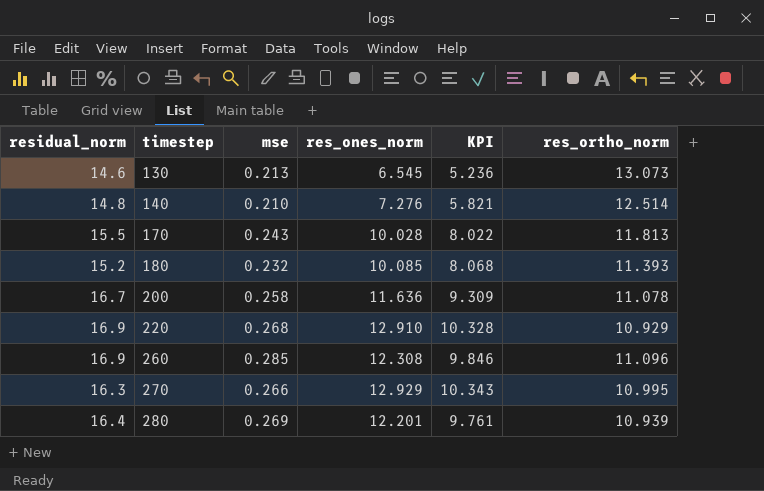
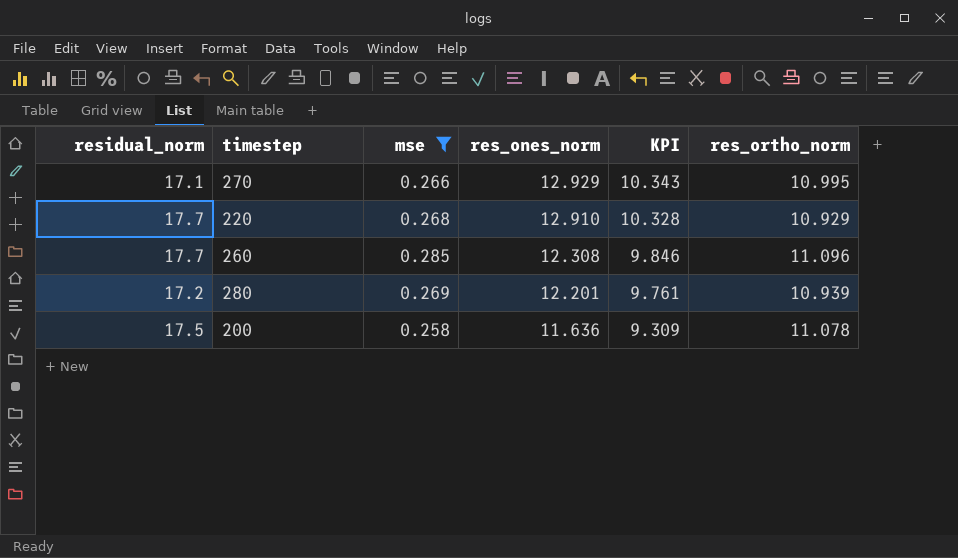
filter: none -> mse >= 0.258
row order: timestep ascending -> res_ones_norm descending
270 | residual_norm: 16.3 -> 17.1
220 | residual_norm: 16.9 -> 17.7
260 | residual_norm: 16.9 -> 17.7
280 | residual_norm: 16.4 -> 17.2
200 | residual_norm: 16.7 -> 17.5

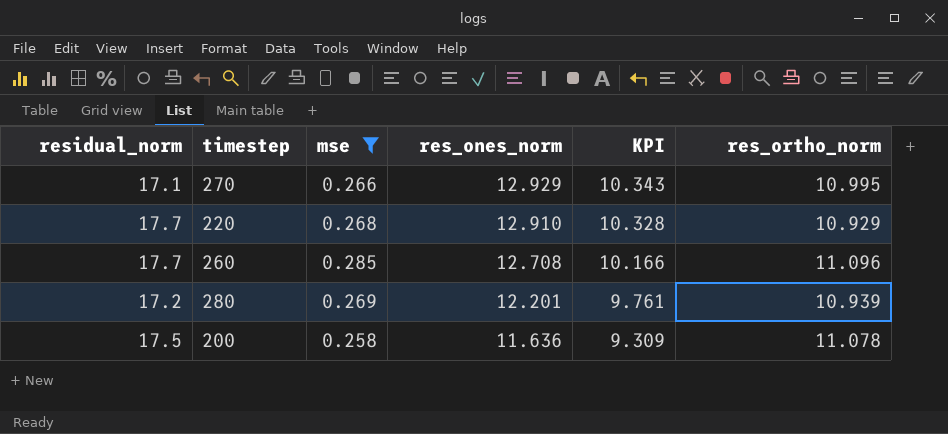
260 | res_ones_norm: 12.308 -> 12.708
260 | KPI: 9.846 -> 10.166

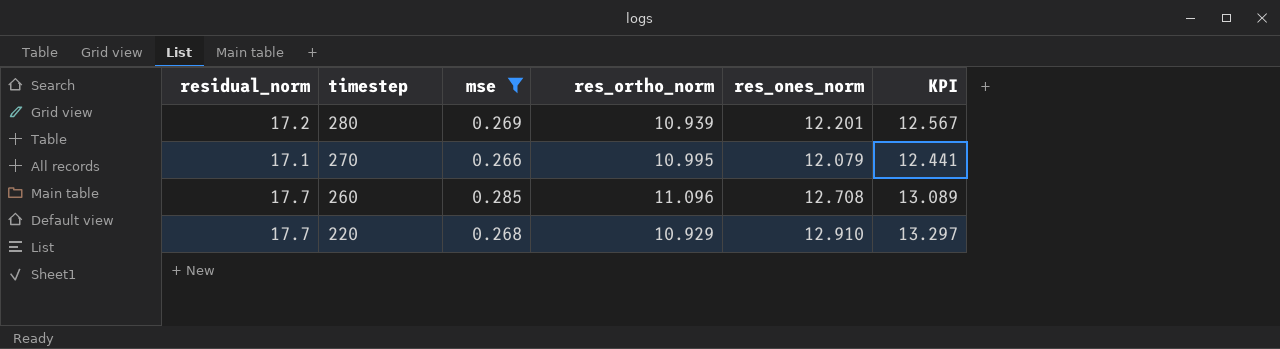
row order: res_ones_norm descending -> timestep descending
column res_ortho_norm | position: 6 -> 4
column KPI | formula: [res_ones_norm] * 0.8 -> [res_ones_norm] * 1.03
row 200: 17.5 | 0.258 | 11.636 | 9.309 | 11.078 -> none
270 | res_ones_norm: 12.929 -> 12.079

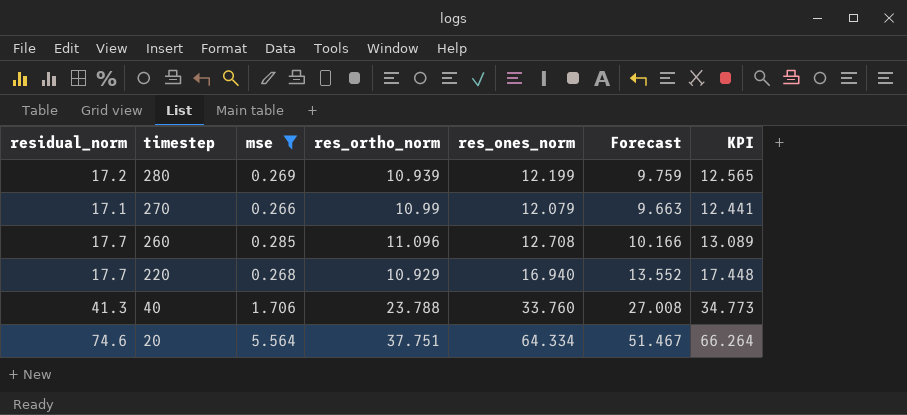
column Forecast | formula: none -> [res_ones_norm] * 0.8
280 | res_ones_norm: 12.201 -> 12.199
280 | KPI: 12.567 -> 12.565
270 | res_ortho_norm: 10.995 -> 10.99
220 | res_ones_norm: 12.910 -> 16.940
220 | KPI: 13.297 -> 17.448
row 40: none -> 41.3 | 1.706 | 23.788 | 33.760 | 27.008 | 34.773
row 20: none -> 74.6 | 5.564 | 37.751 | 64.334 | 51.467 | 66.264

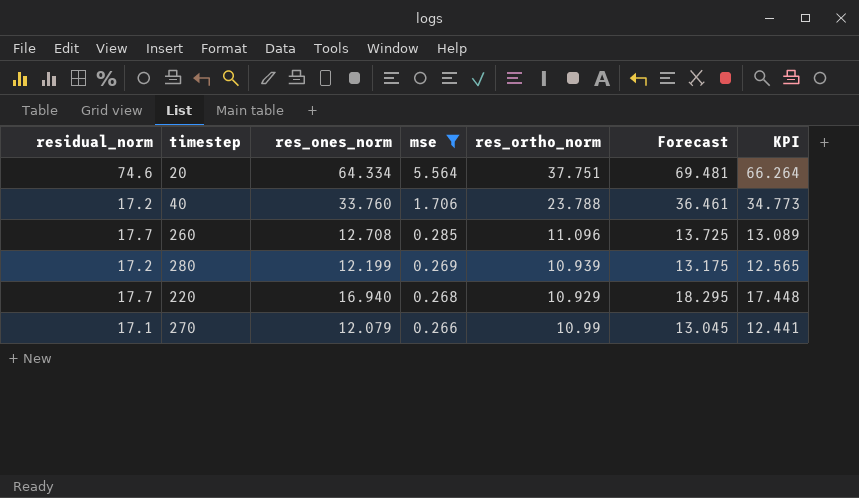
row order: timestep descending -> mse descending
column res_ones_norm | position: 5 -> 3
column Forecast | formula: [res_ones_norm] * 0.8 -> [res_ones_norm] * 1.08
40 | residual_norm: 41.3 -> 17.2

